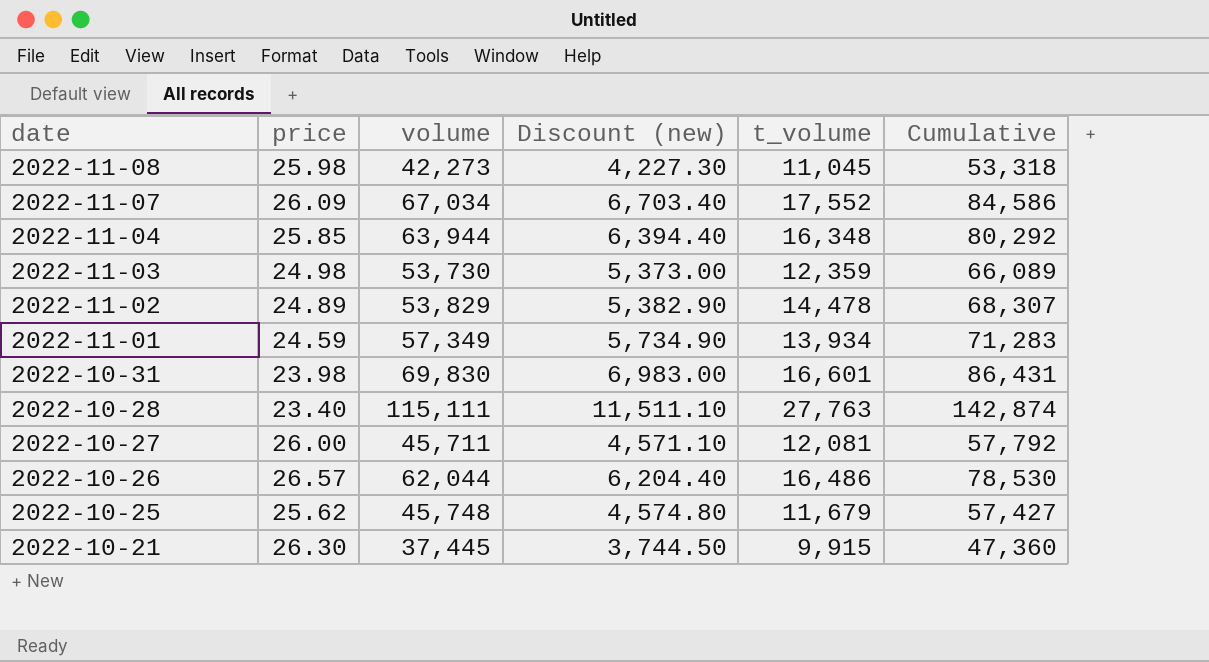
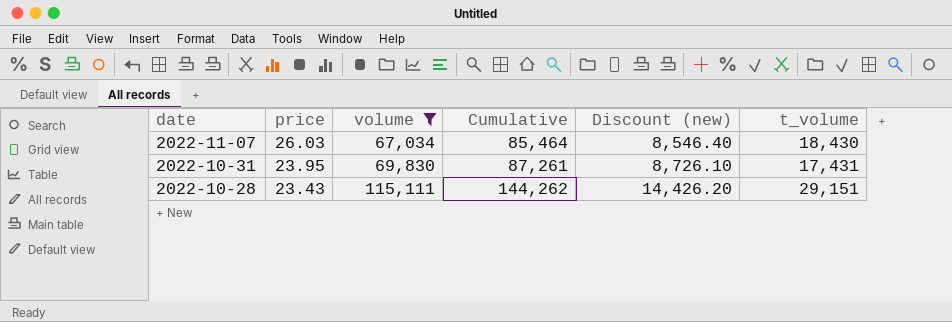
filter: none -> volume >= 67,034
column Cumulative | position: 6 -> 4
column Discount (new) | formula: [volume] * 0.1 -> [Cumulative] * 0.1
2022-11-07 | price: 26.09 -> 26.03
2022-11-07 | Cumulative: 84,586 -> 85,464
2022-11-07 | t_volume: 17,552 -> 18,430
2022-10-31 | price: 23.98 -> 23.95
2022-10-31 | Cumulative: 86,431 -> 87,261
2022-10-31 | t_volume: 16,601 -> 17,431
2022-10-28 | price: 23.40 -> 23.43
2022-10-28 | Cumulative: 142,874 -> 144,262
2022-10-28 | t_volume: 27,763 -> 29,151

